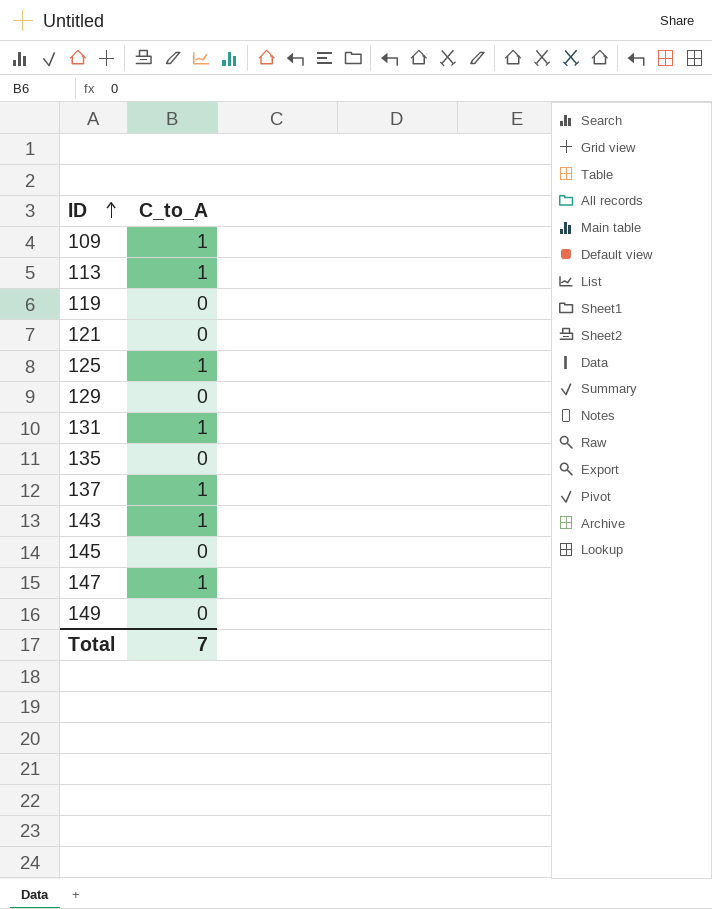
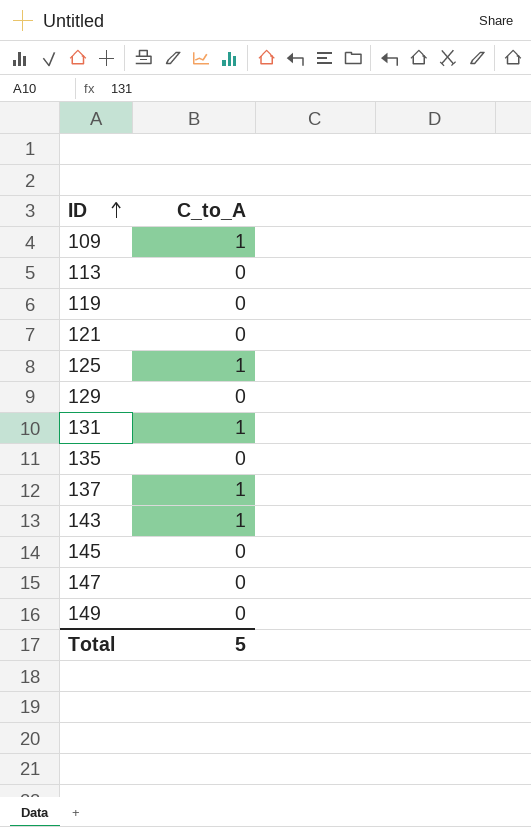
113 | C_to_A: 1 -> 0
147 | C_to_A: 1 -> 0
Total | C_to_A: 7 -> 5

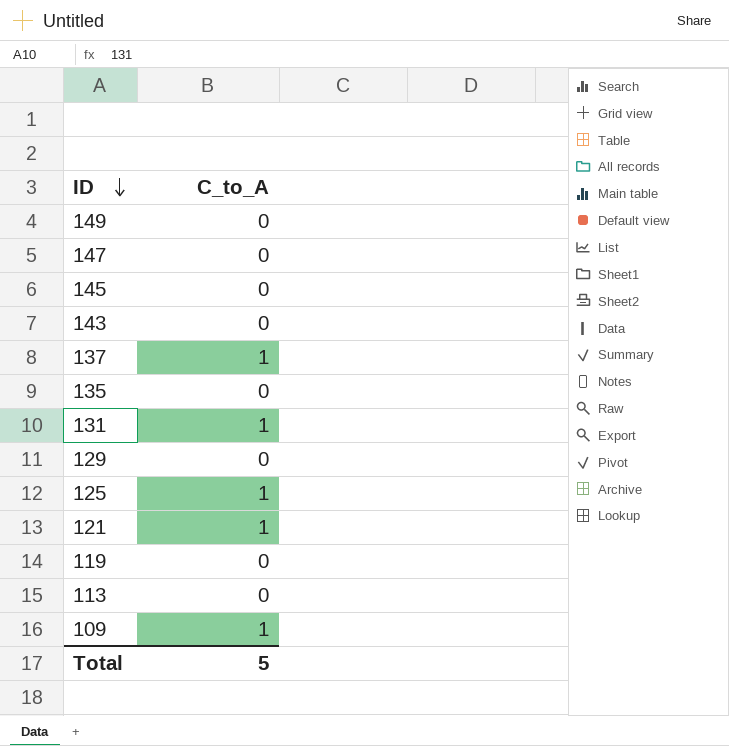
row order: ID ascending -> ID descending
143 | C_to_A: 1 -> 0
121 | C_to_A: 0 -> 1

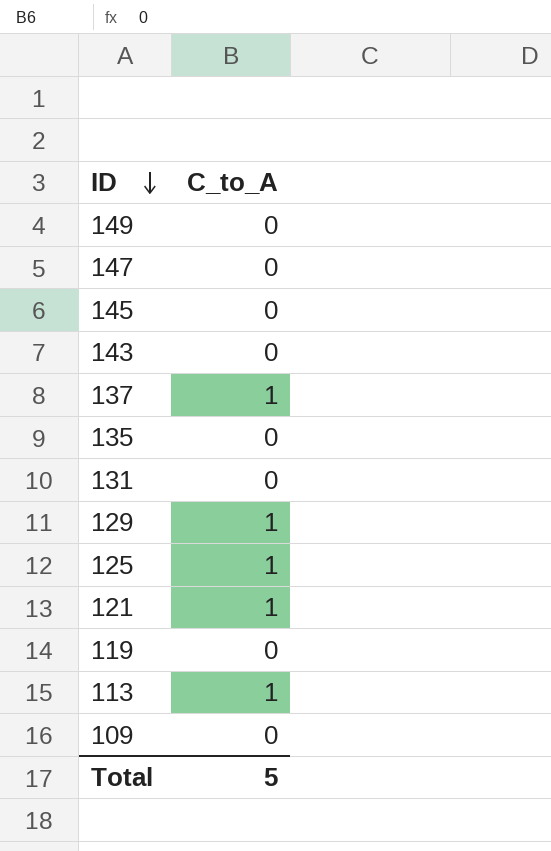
131 | C_to_A: 1 -> 0
129 | C_to_A: 0 -> 1
113 | C_to_A: 0 -> 1
109 | C_to_A: 1 -> 0

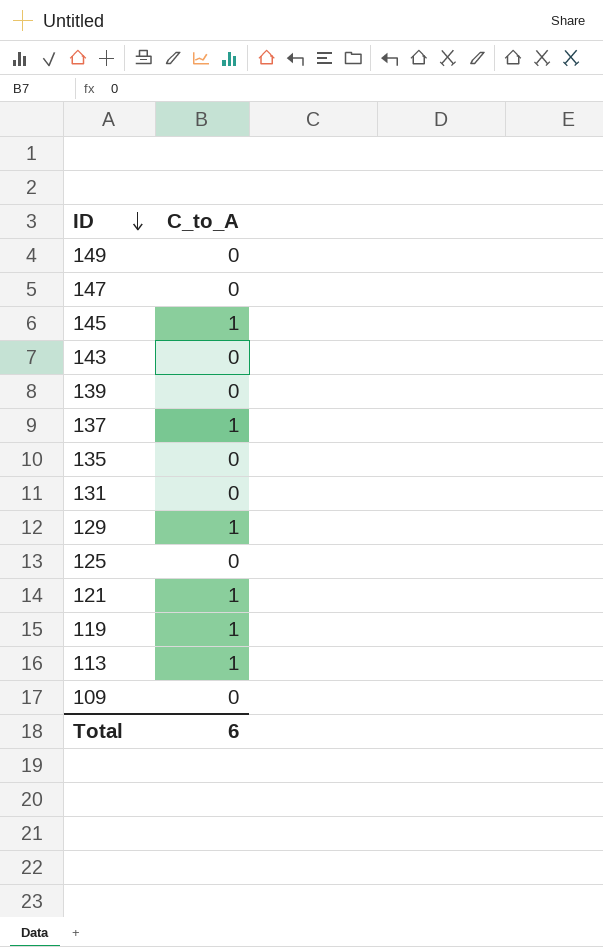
145 | C_to_A: 0 -> 1
row 139: none -> 0
125 | C_to_A: 1 -> 0
119 | C_to_A: 0 -> 1
Total | C_to_A: 5 -> 6

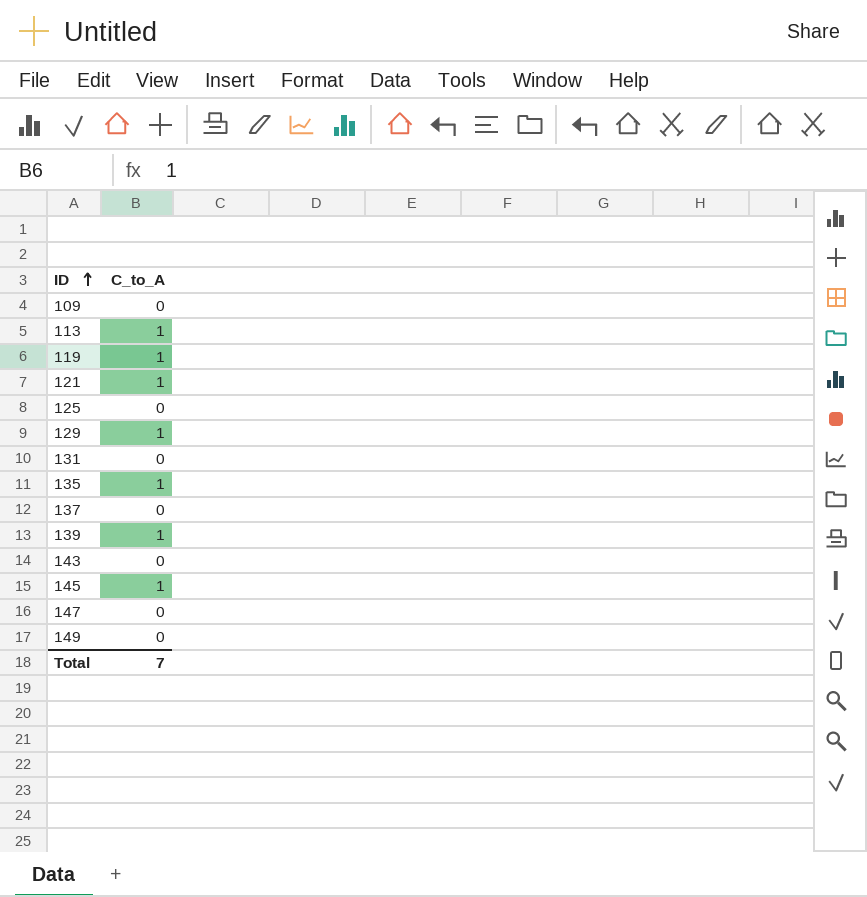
row order: ID descending -> ID ascending
135 | C_to_A: 0 -> 1
137 | C_to_A: 1 -> 0
139 | C_to_A: 0 -> 1
Total | C_to_A: 6 -> 7

